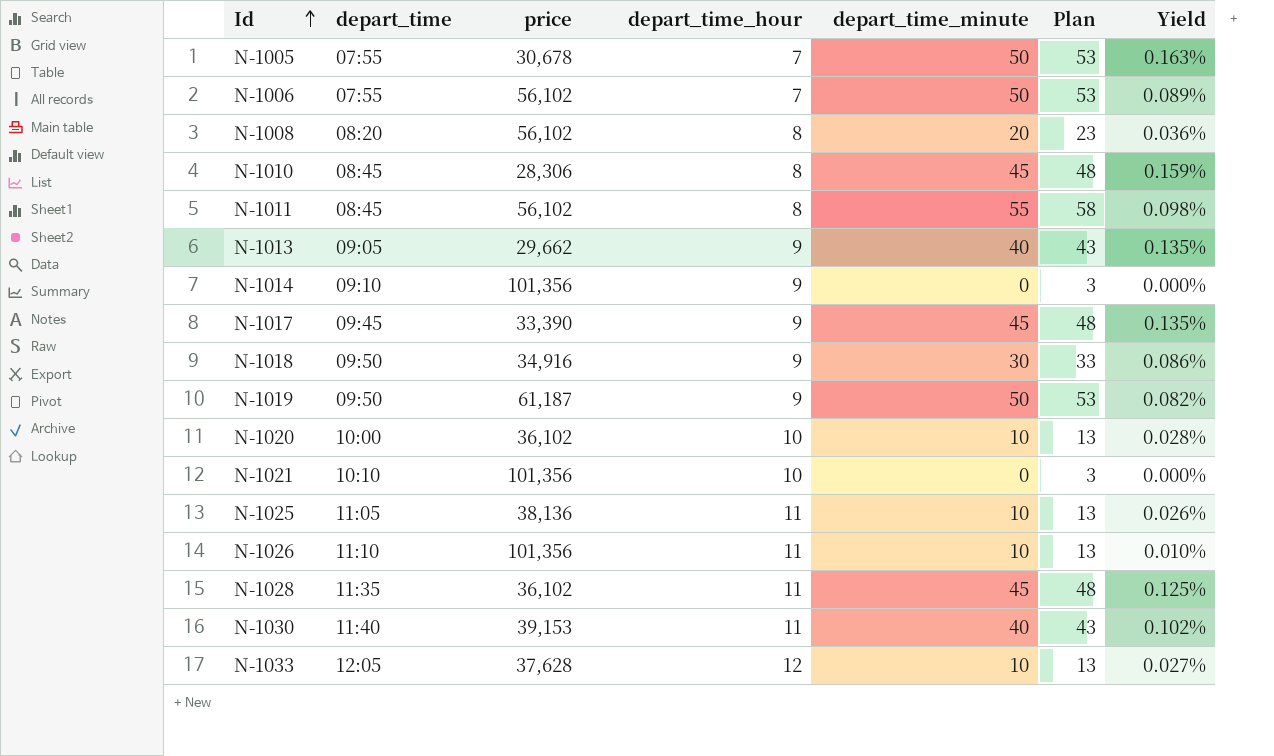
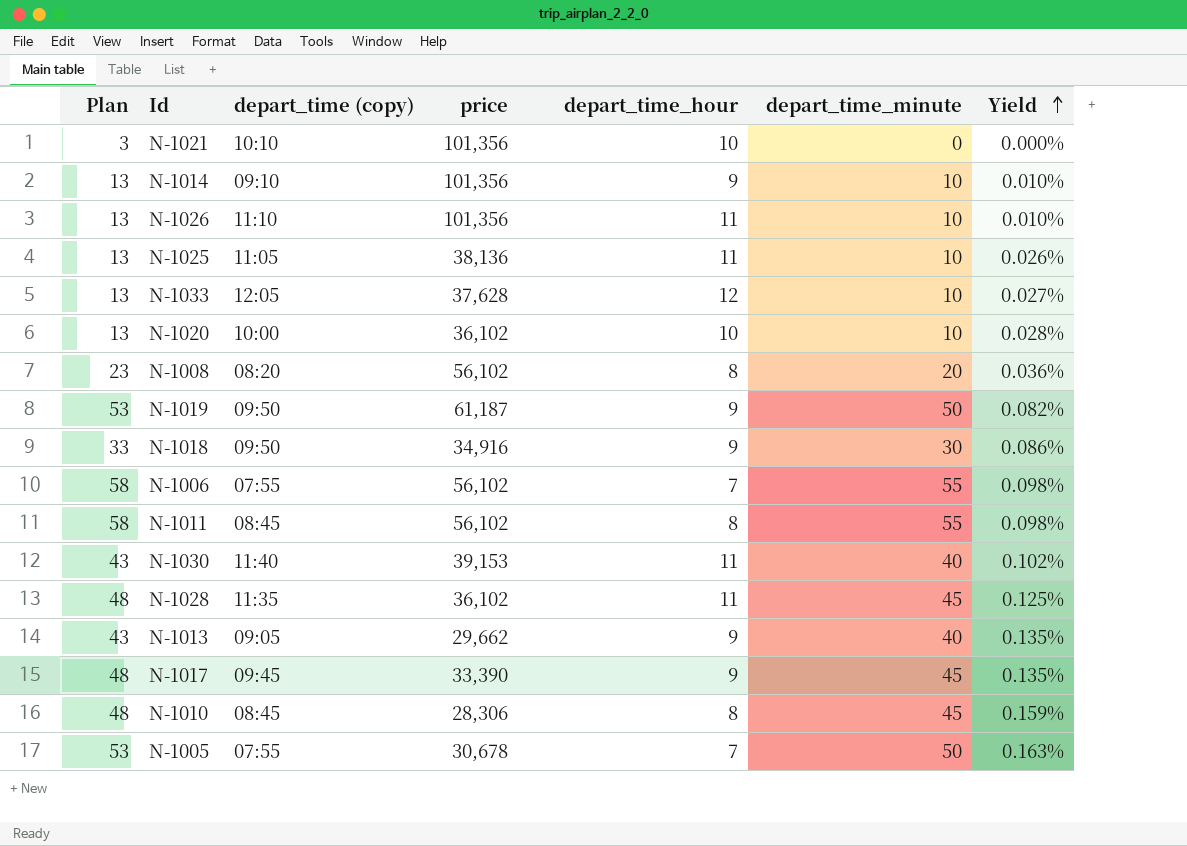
row order: Id ascending -> Yield ascending
column Plan | position: 6 -> 1
column name: depart_time -> depart_time (copy)
N-1014 | Plan: 3 -> 13
N-1014 | depart_time_minute: 0 -> 10
N-1014 | Yield: 0.000% -> 0.010%
N-1006 | Plan: 53 -> 58
N-1006 | depart_time_minute: 50 -> 55
N-1006 | Yield: 0.089% -> 0.098%

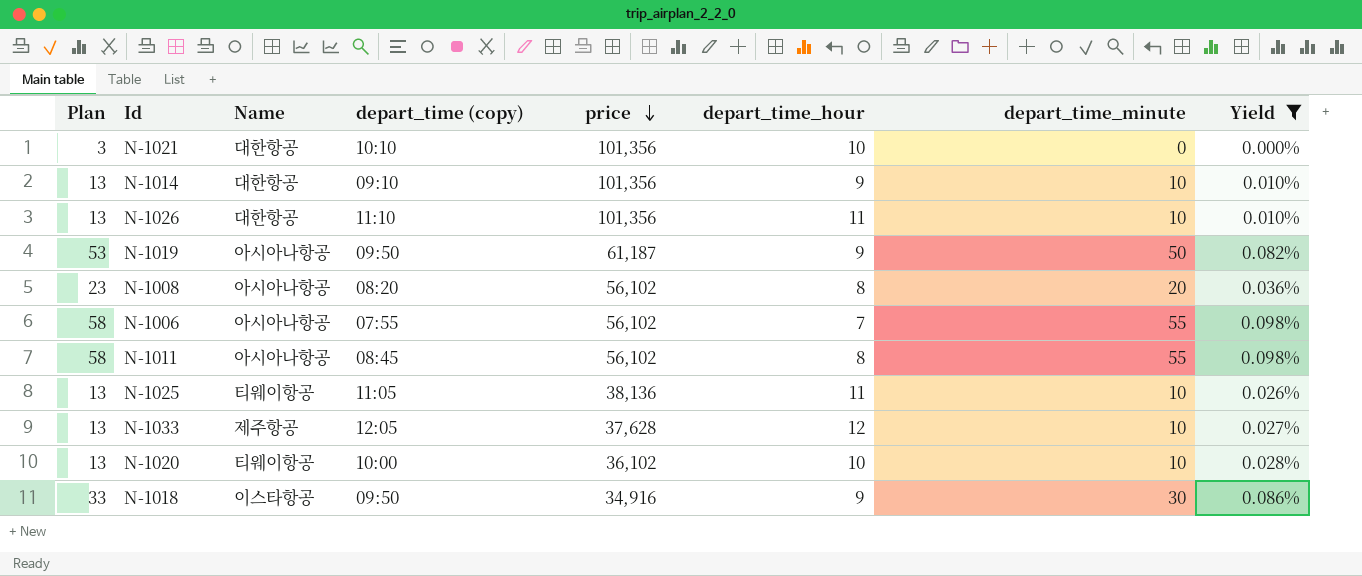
filter: none -> Yield <= 0.098%
row order: Yield ascending -> price descending
column Name | position: none -> 3

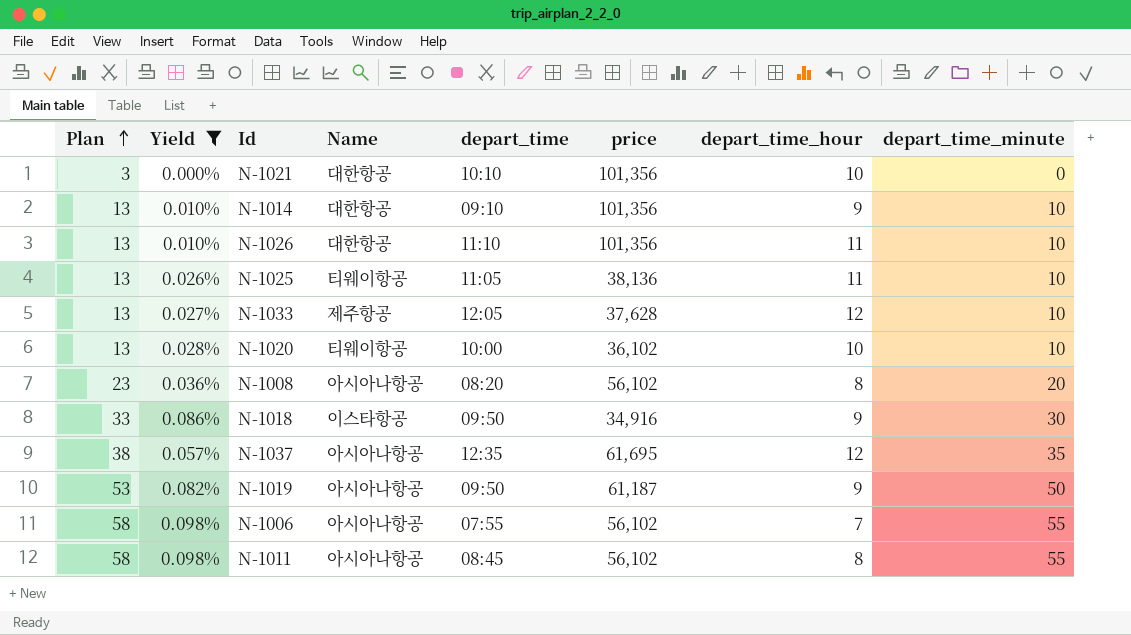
row order: price descending -> Plan ascending
column Yield | position: 8 -> 2
column name: depart_time (copy) -> depart_time
row N-1037: none -> 38 | 0.057% | 아시아나항공 | 12:35 | 61,695 | 12 | 35

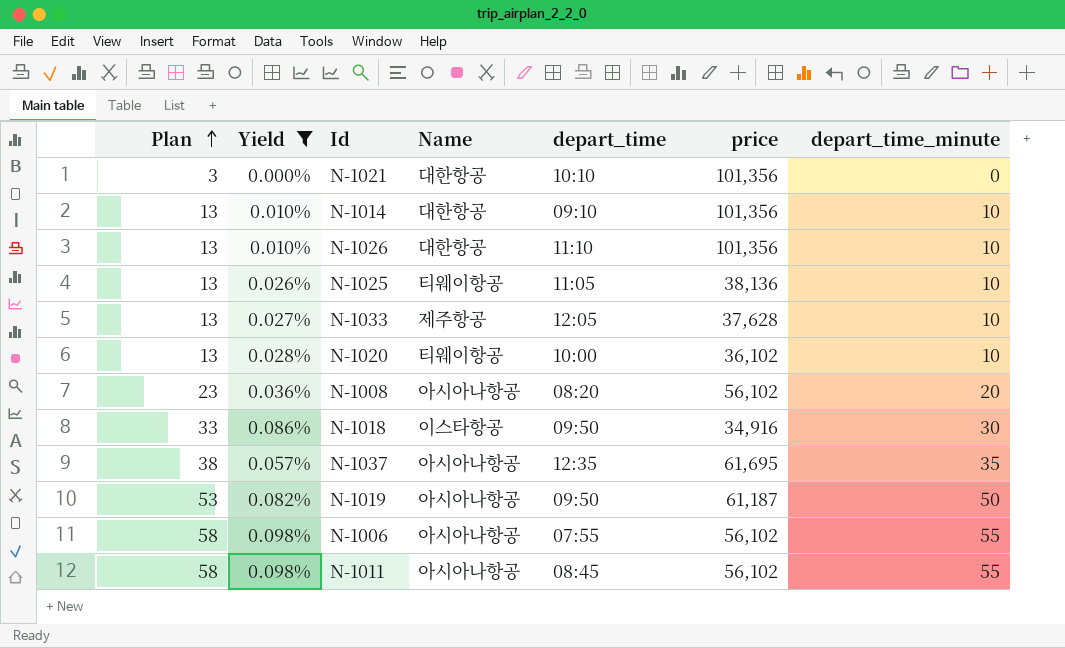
column depart_time_hour | position: 7 -> none

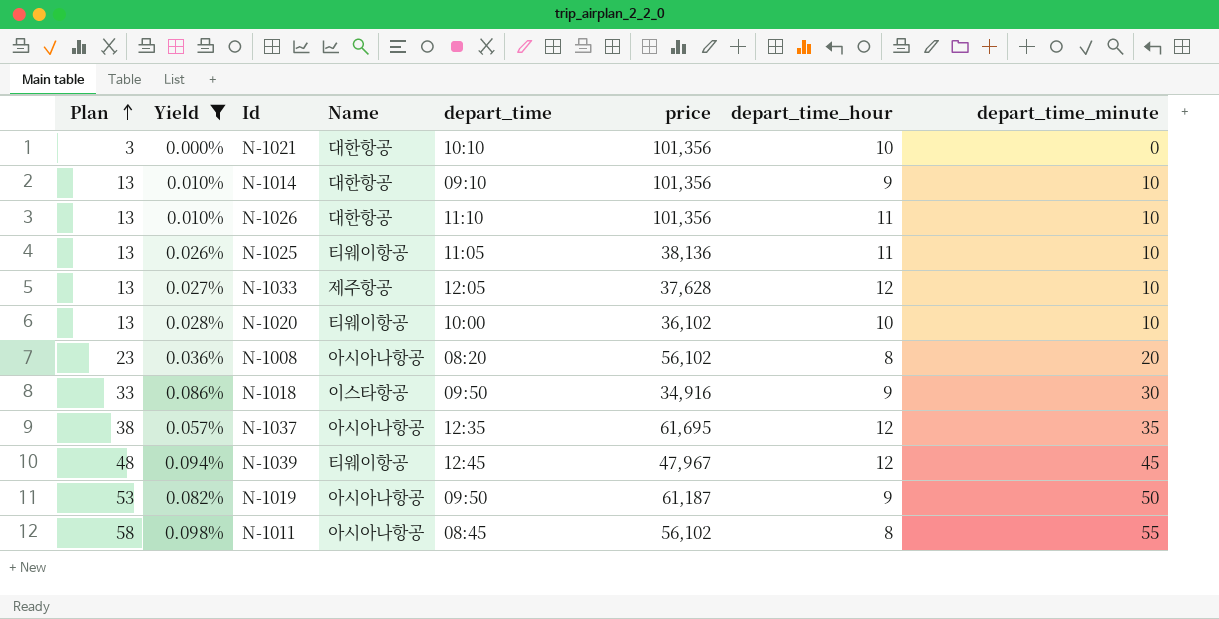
column depart_time_hour | position: none -> 7
row N-1006: 58 | 0.098% | 아시아나항공 | 07:55 | 56,102 | 55 -> none
row N-1039: none -> 48 | 0.094% | 티웨이항공 | 12:45 | 47,967 | 12 | 45

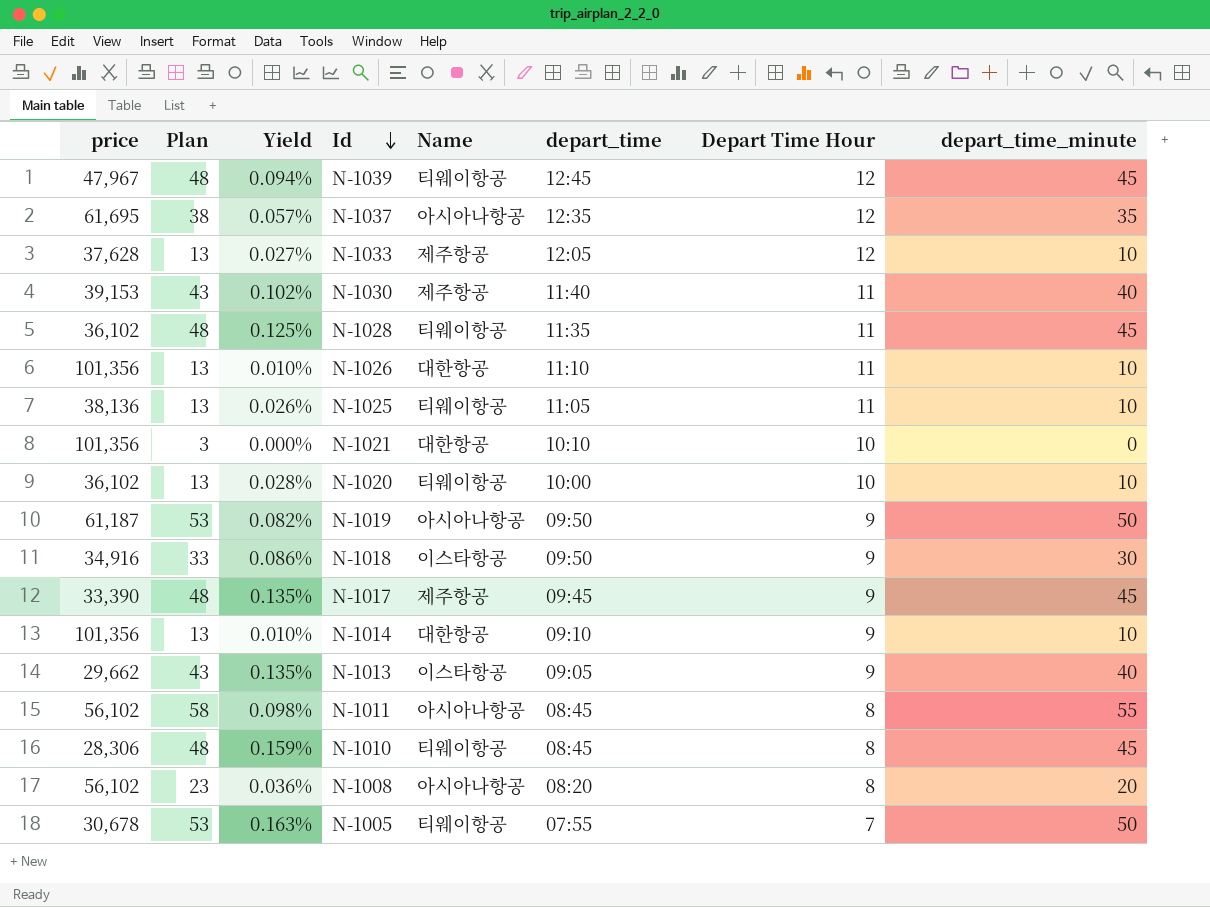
filter: Yield <= 0.098% -> none
row order: Plan ascending -> Id descending
column price | position: 6 -> 1
column name: depart_time_hour -> Depart Time Hour

